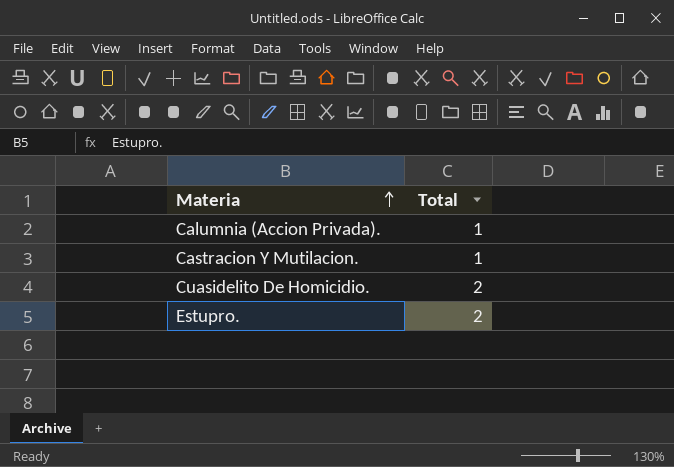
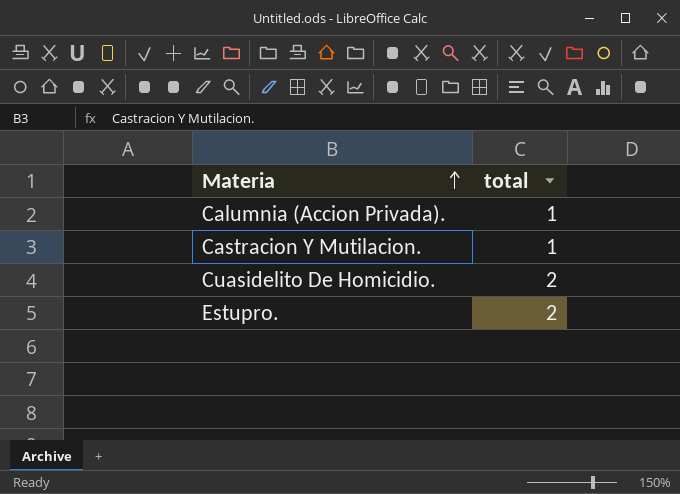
column name: Total -> total

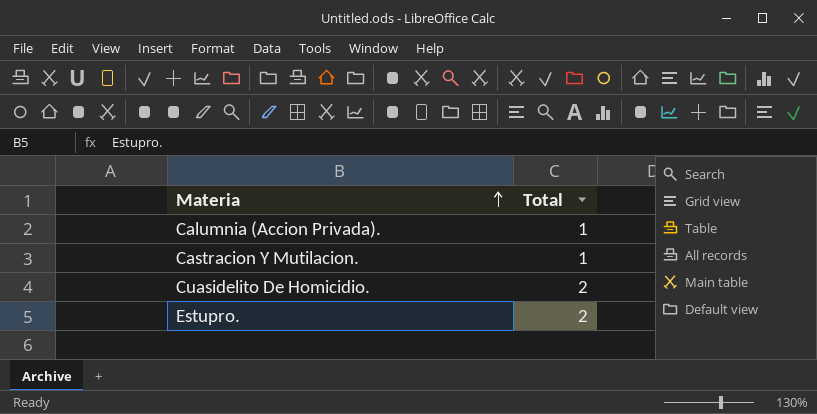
column name: total -> Total

